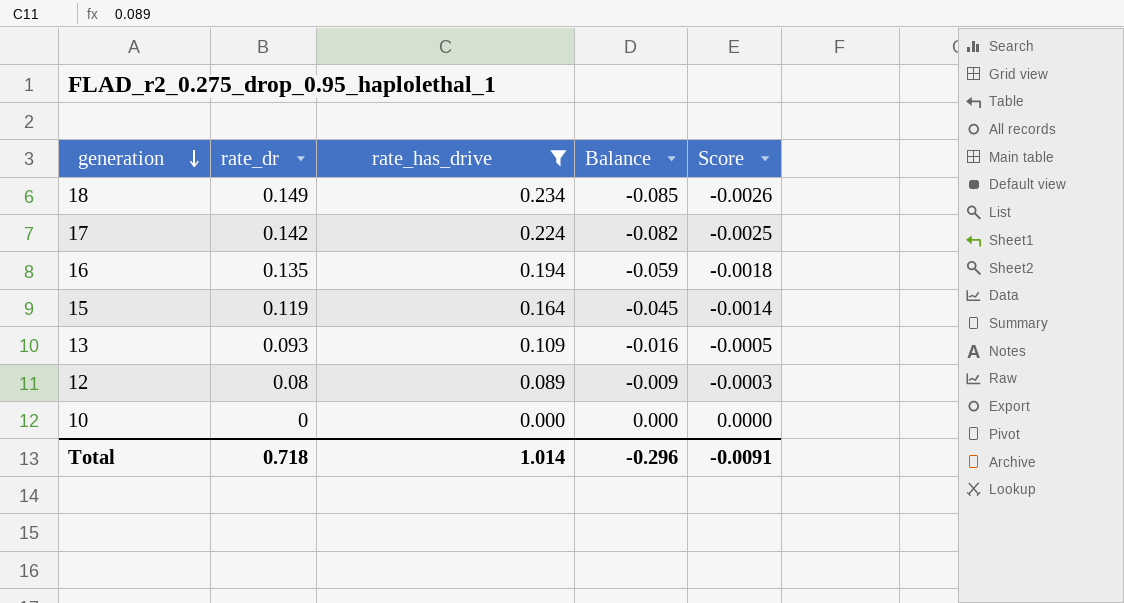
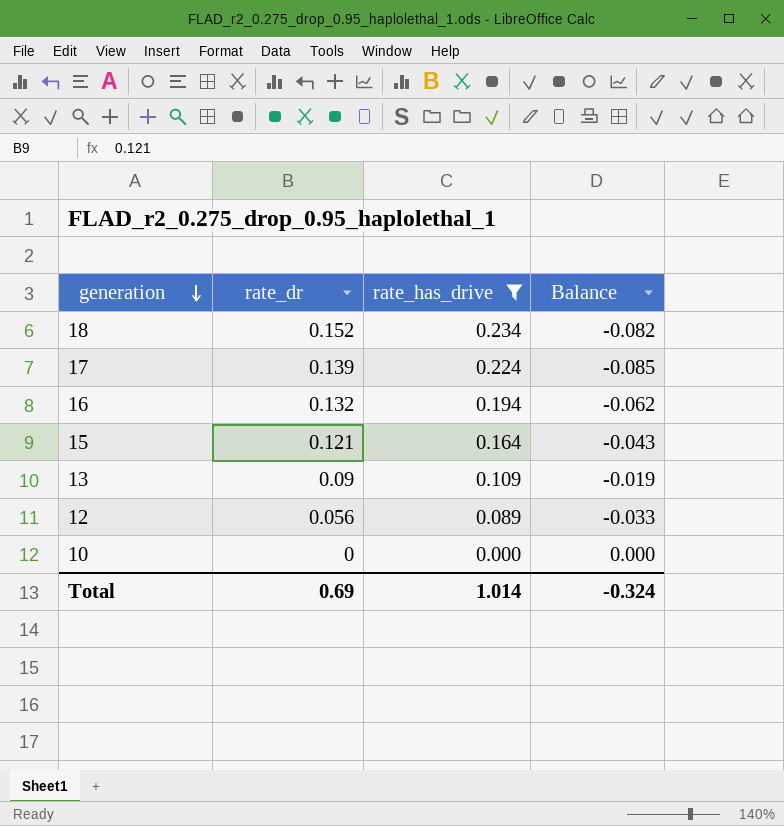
column Score | formula: [Balance] * 0.03 -> none
18 | rate_dr: 0.149 -> 0.152
18 | Balance: -0.085 -> -0.082
17 | rate_dr: 0.142 -> 0.139
17 | Balance: -0.082 -> -0.085
16 | rate_dr: 0.135 -> 0.132
16 | Balance: -0.059 -> -0.062
15 | rate_dr: 0.119 -> 0.121
15 | Balance: -0.045 -> -0.043
13 | rate_dr: 0.093 -> 0.09
13 | Balance: -0.016 -> -0.019
12 | rate_dr: 0.08 -> 0.056
12 | Balance: -0.009 -> -0.033
Total | rate_dr: 0.718 -> 0.69
Total | Balance: -0.296 -> -0.324

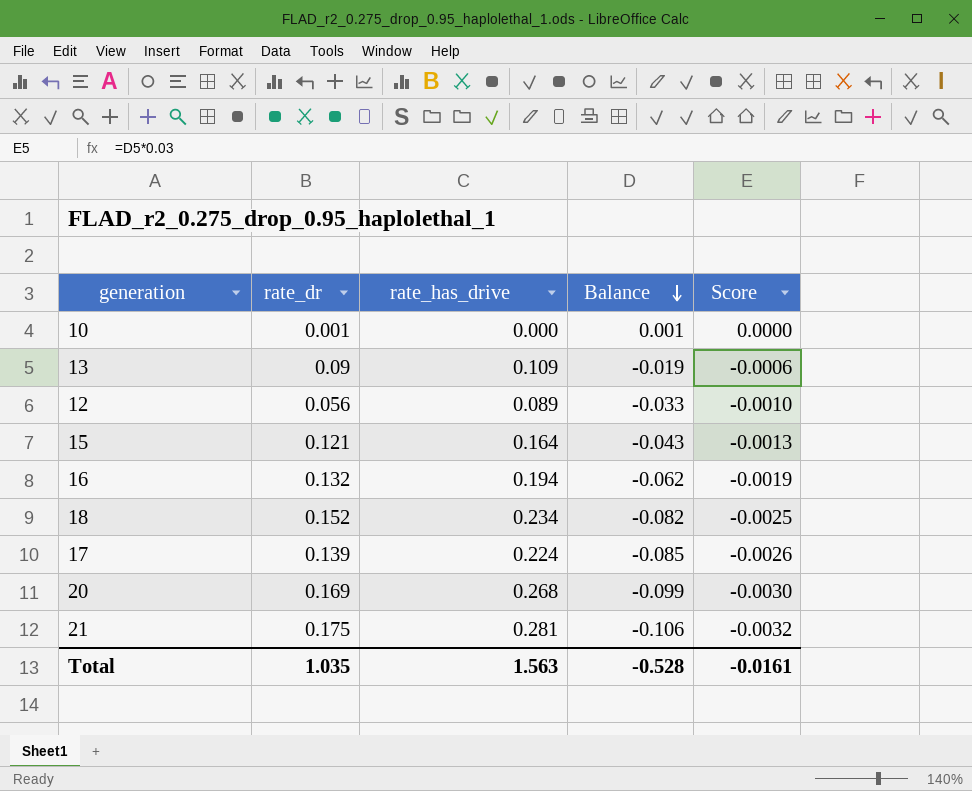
filter: rate_has_drive <= 0.234 -> none
row order: generation descending -> Balance descending
column Score | formula: none -> [Balance] * 0.03
10 | rate_dr: 0 -> 0.001
10 | Balance: 0.000 -> 0.001
Total | rate_dr: 0.69 -> 1.035
Total | rate_has_drive: 1.014 -> 1.563
Total | Balance: -0.324 -> -0.528

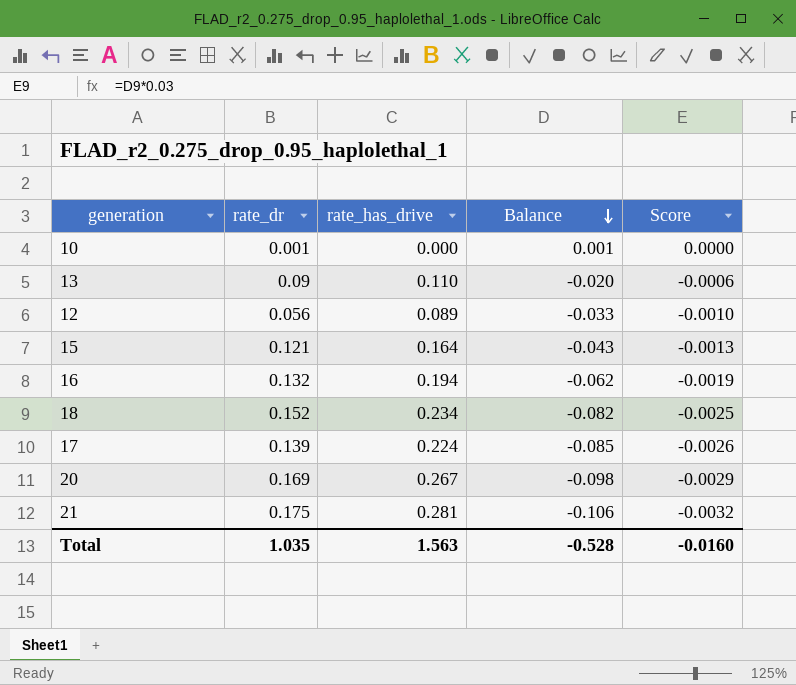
13 | rate_has_drive: 0.109 -> 0.110
13 | Balance: -0.019 -> -0.020
20 | rate_has_drive: 0.268 -> 0.267
20 | Balance: -0.099 -> -0.098
20 | Score: -0.0030 -> -0.0029
Total | Score: -0.0161 -> -0.0160

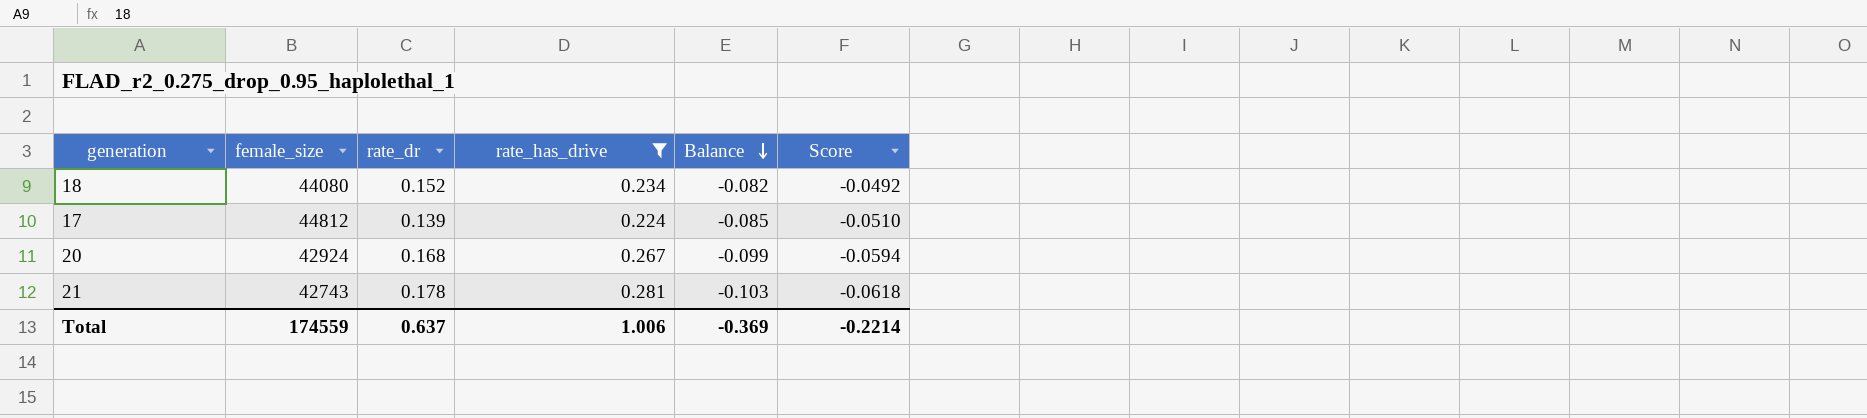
filter: none -> rate_has_drive >= 0.224
column female_size | position: none -> 2
column Score | formula: [Balance] * 0.03 -> [Balance] * 0.6
20 | rate_dr: 0.169 -> 0.168
20 | Balance: -0.098 -> -0.099
21 | rate_dr: 0.175 -> 0.178
21 | Balance: -0.106 -> -0.103
Total | rate_dr: 1.035 -> 0.637
Total | rate_has_drive: 1.563 -> 1.006
Total | Balance: -0.528 -> -0.369
Total | Score: -0.0160 -> -0.2214

